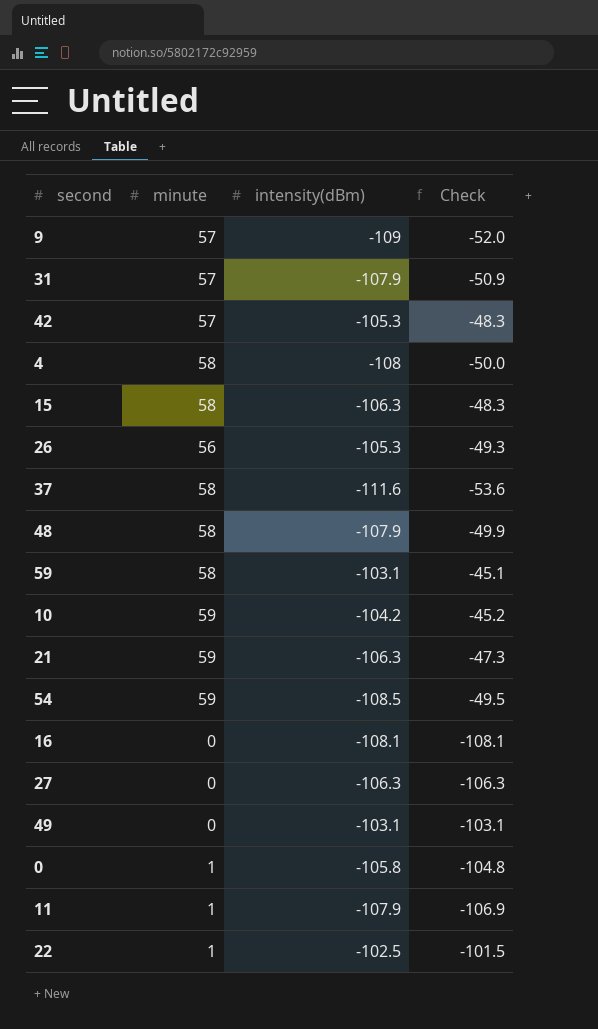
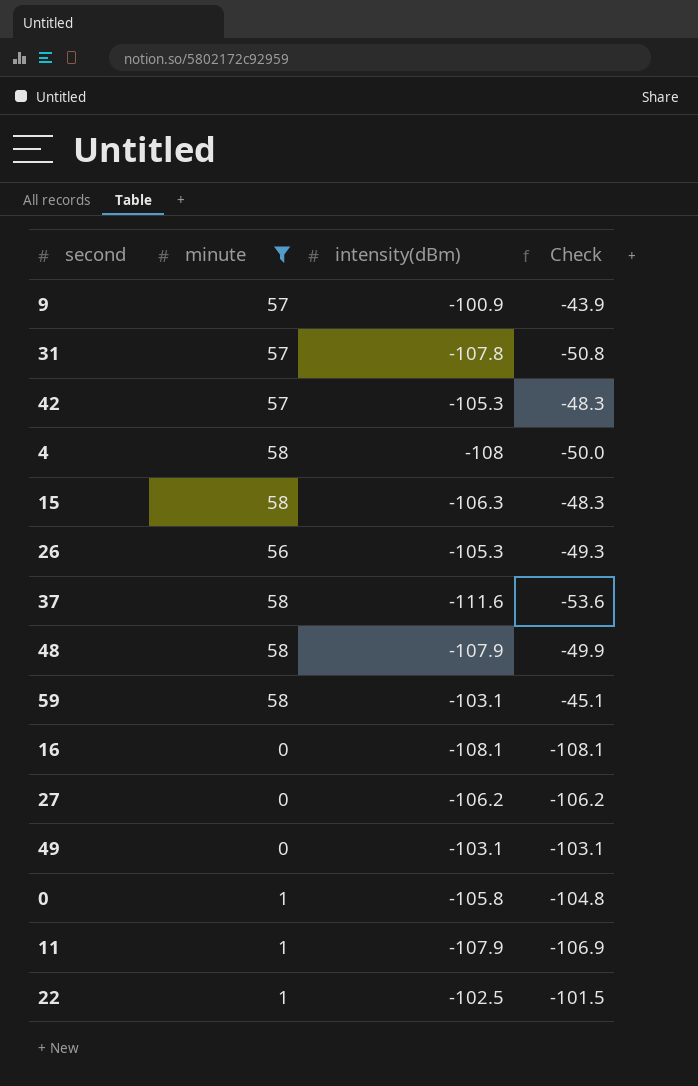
filter: none -> minute != 59
9 | intensity(dBm): -109 -> -100.9
9 | Check: -52.0 -> -43.9
31 | intensity(dBm): -107.9 -> -107.8
31 | Check: -50.9 -> -50.8
27 | intensity(dBm): -106.3 -> -106.2
27 | Check: -106.3 -> -106.2

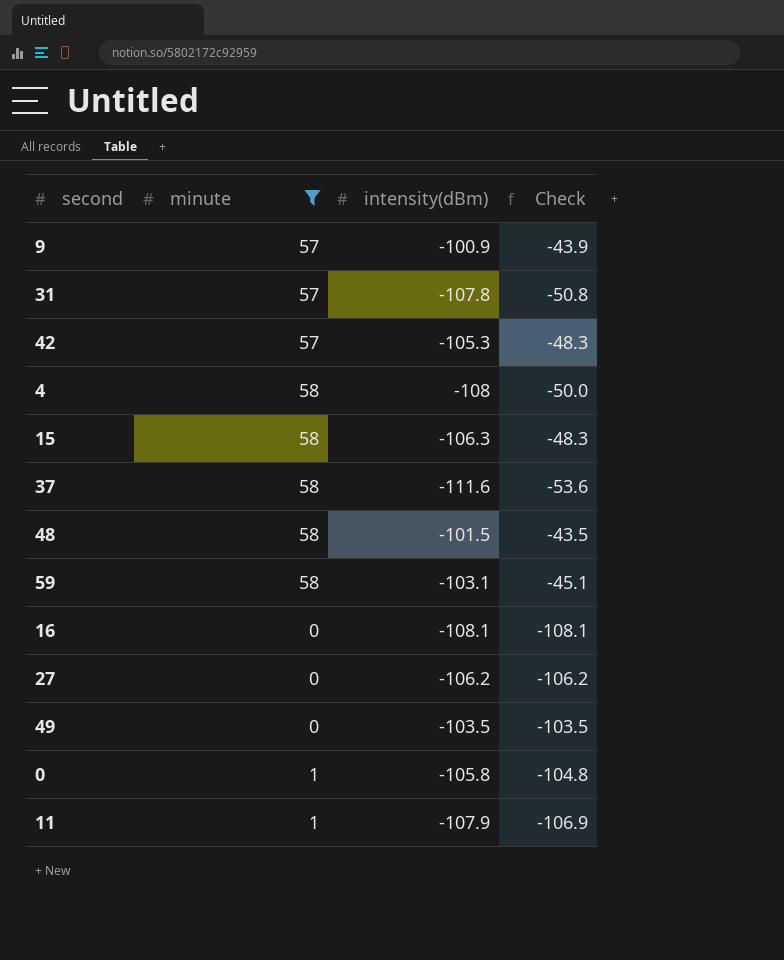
row 26: 56 | -105.3 | -49.3 -> none
row 22: 1 | -102.5 | -101.5 -> none
48 | intensity(dBm): -107.9 -> -101.5
48 | Check: -49.9 -> -43.5
49 | intensity(dBm): -103.1 -> -103.5
49 | Check: -103.1 -> -103.5

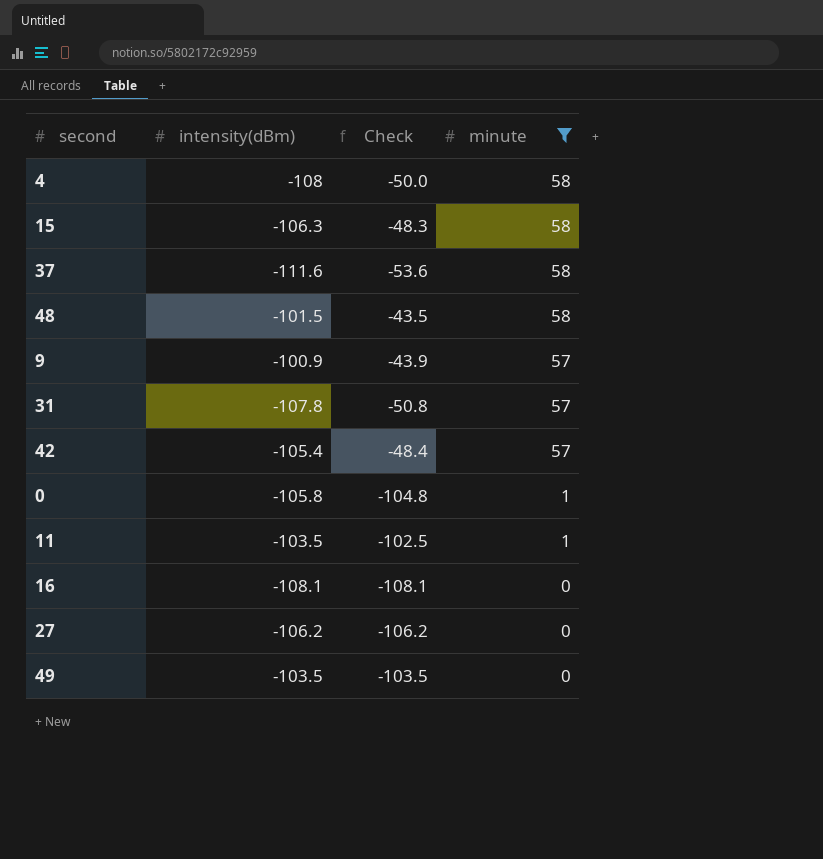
row order: none -> minute descending
column minute | position: 2 -> 4
row 59: 58 | -103.1 | -45.1 -> none
42 | intensity(dBm): -105.3 -> -105.4
42 | Check: -48.3 -> -48.4
11 | intensity(dBm): -107.9 -> -103.5
11 | Check: -106.9 -> -102.5

